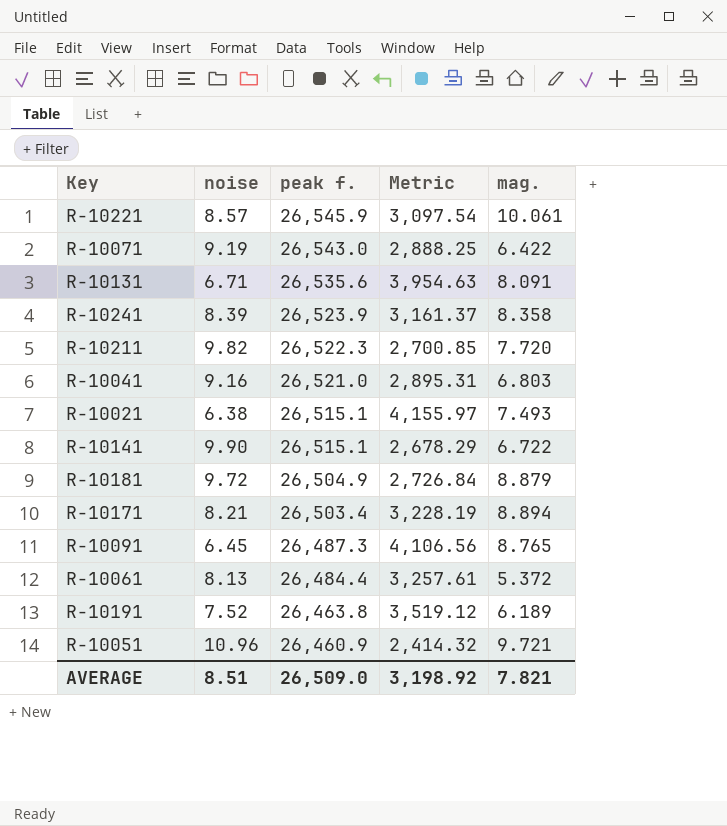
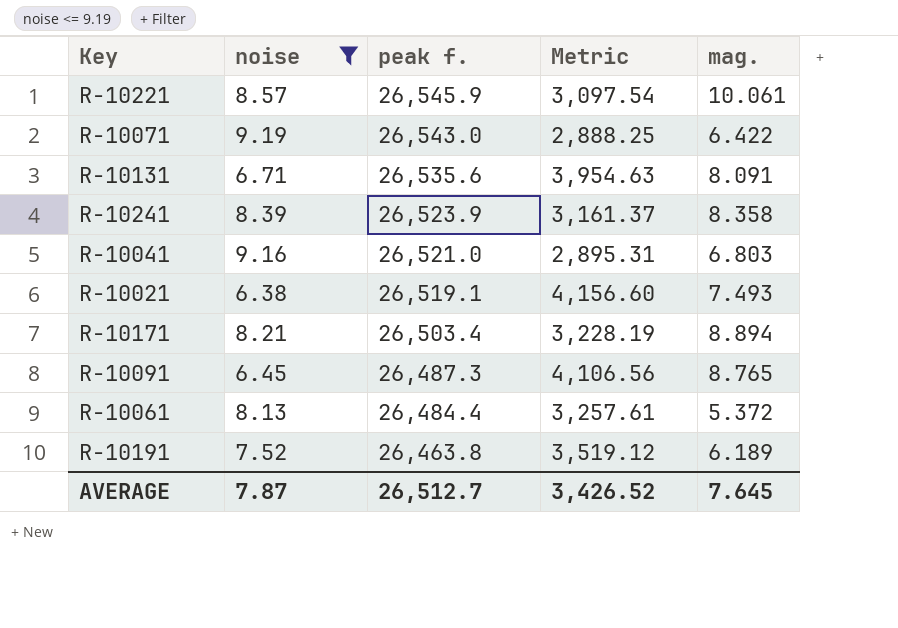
filter: none -> noise <= 9.19
R-10021 | peak f.: 26,515.1 -> 26,519.1
R-10021 | Metric: 4,155.97 -> 4,156.60
AVERAGE | noise: 8.51 -> 7.87
AVERAGE | peak f.: 26,509.0 -> 26,512.7
AVERAGE | Metric: 3,198.92 -> 3,426.52
AVERAGE | mag.: 7.821 -> 7.645

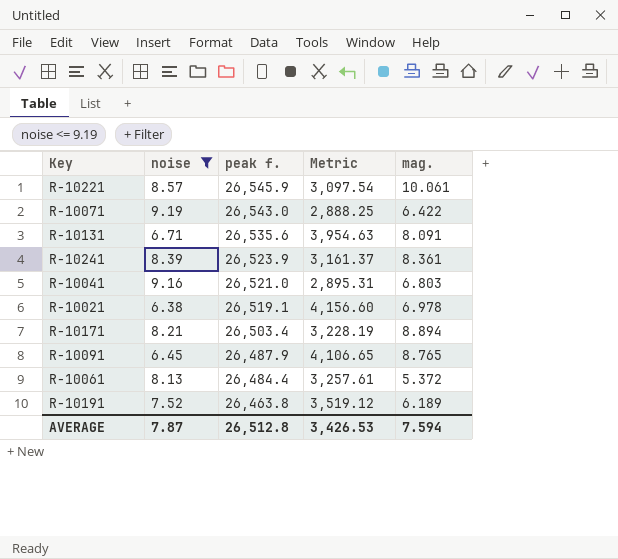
R-10241 | mag.: 8.358 -> 8.361
R-10021 | mag.: 7.493 -> 6.978
R-10091 | peak f.: 26,487.3 -> 26,487.9
R-10091 | Metric: 4,106.56 -> 4,106.65
AVERAGE | peak f.: 26,512.7 -> 26,512.8
AVERAGE | Metric: 3,426.52 -> 3,426.53
AVERAGE | mag.: 7.645 -> 7.594

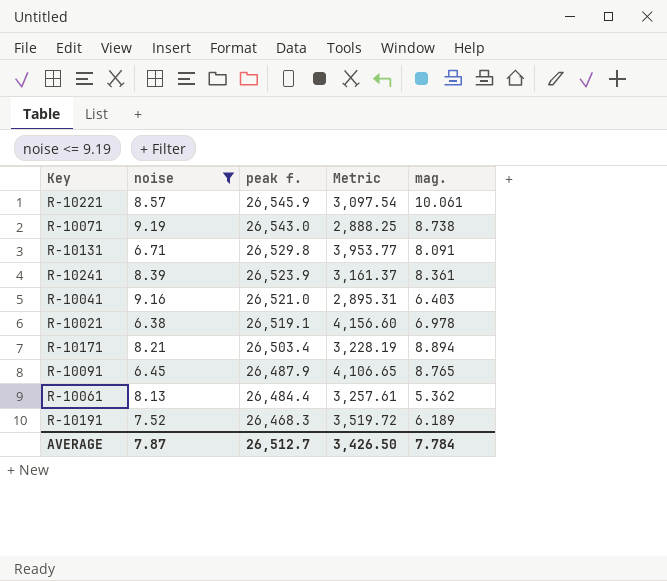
R-10071 | mag.: 6.422 -> 8.738
R-10131 | peak f.: 26,535.6 -> 26,529.8
R-10131 | Metric: 3,954.63 -> 3,953.77
R-10041 | mag.: 6.803 -> 6.403
R-10061 | mag.: 5.372 -> 5.362
R-10191 | peak f.: 26,463.8 -> 26,468.3
R-10191 | Metric: 3,519.12 -> 3,519.72
AVERAGE | peak f.: 26,512.8 -> 26,512.7
AVERAGE | Metric: 3,426.53 -> 3,426.50
AVERAGE | mag.: 7.594 -> 7.784

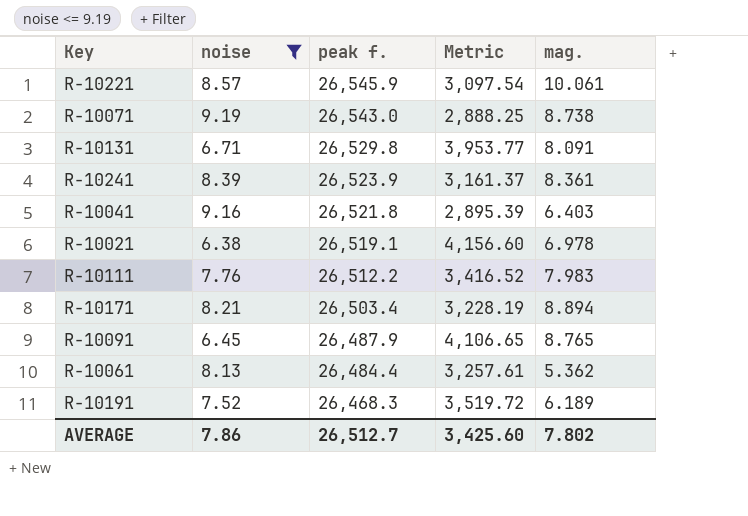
R-10041 | peak f.: 26,521.0 -> 26,521.8
R-10041 | Metric: 2,895.31 -> 2,895.39
row R-10111: none -> 7.76 | 26,512.2 | 3,416.52 | 7.983
AVERAGE | noise: 7.87 -> 7.86
AVERAGE | Metric: 3,426.50 -> 3,425.60
AVERAGE | mag.: 7.784 -> 7.802

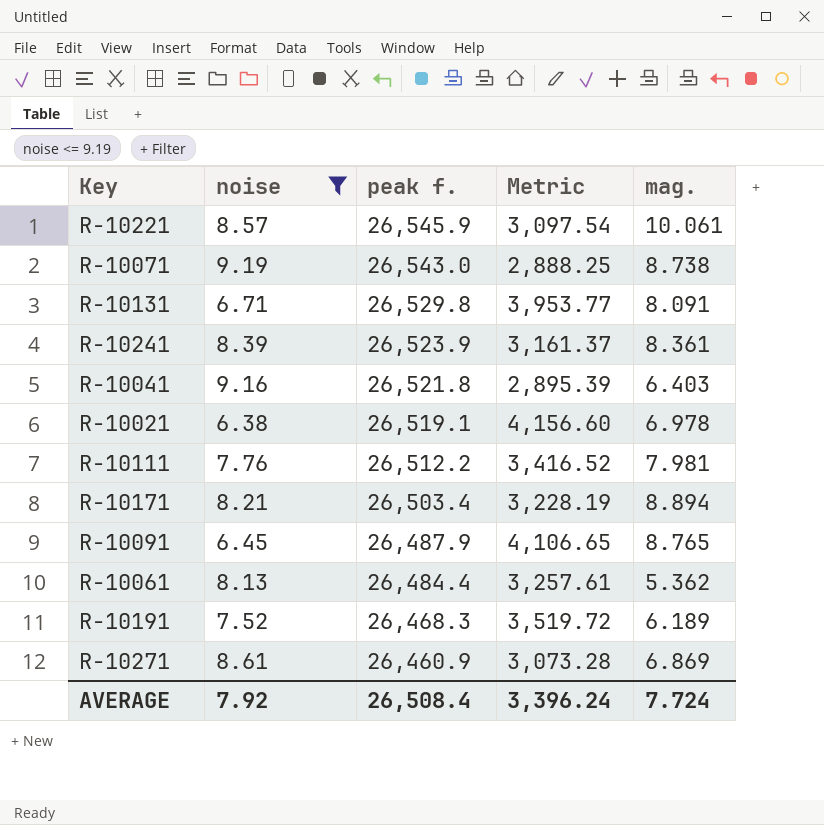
R-10111 | mag.: 7.983 -> 7.981
row R-10271: none -> 8.61 | 26,460.9 | 3,073.28 | 6.869
AVERAGE | noise: 7.86 -> 7.92
AVERAGE | peak f.: 26,512.7 -> 26,508.4
AVERAGE | Metric: 3,425.60 -> 3,396.24
AVERAGE | mag.: 7.802 -> 7.724

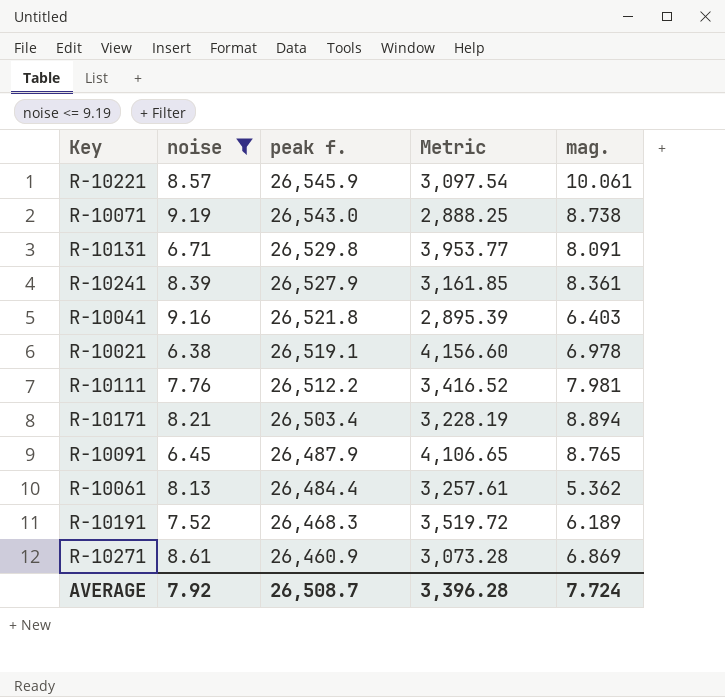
R-10241 | peak f.: 26,523.9 -> 26,527.9
R-10241 | Metric: 3,161.37 -> 3,161.85
AVERAGE | peak f.: 26,508.4 -> 26,508.7
AVERAGE | Metric: 3,396.24 -> 3,396.28

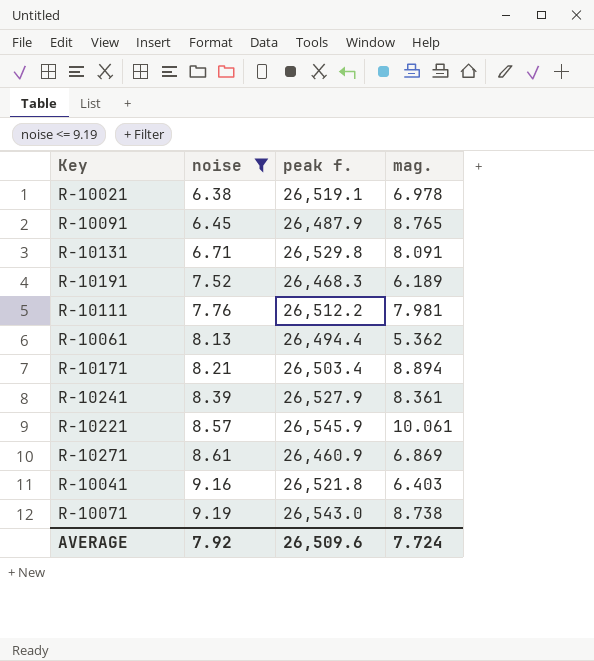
row order: peak f. descending -> noise ascending
column Metric | formula: [peak f.] / [noise] -> none
R-10061 | peak f.: 26,484.4 -> 26,494.4
AVERAGE | peak f.: 26,508.7 -> 26,509.6

